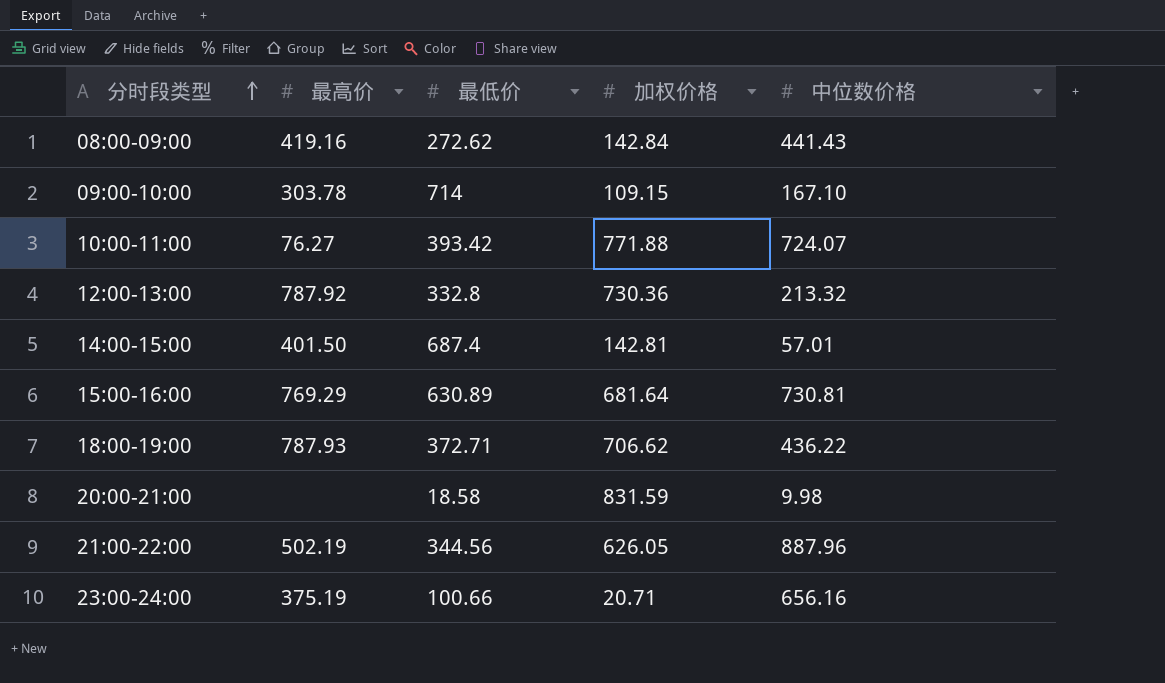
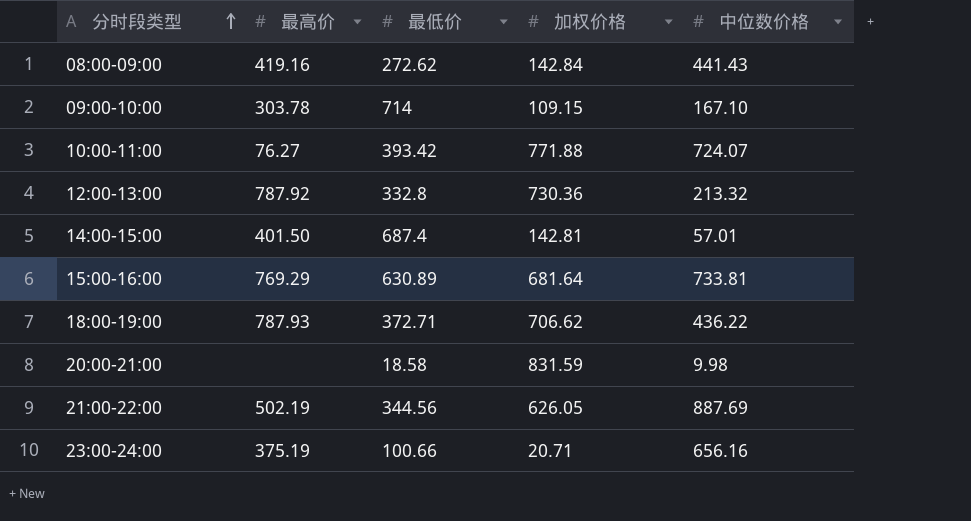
15:00-16:00 | 中位数价格: 730.81 -> 733.81
21:00-22:00 | 中位数价格: 887.96 -> 887.69

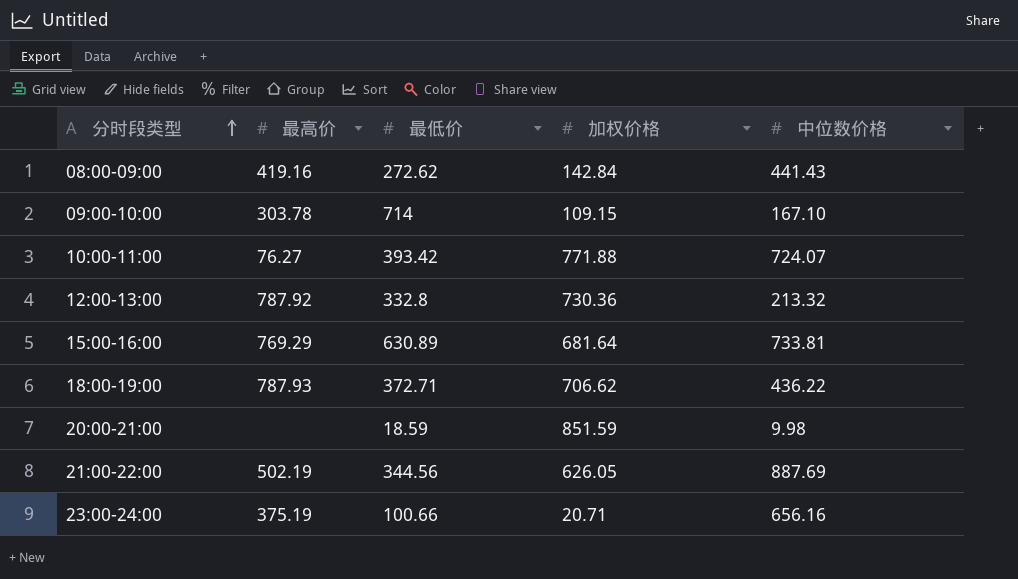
row 14:00-15:00: 401.50 | 687.4 | 142.81 | 57.01 -> none
20:00-21:00 | 最低价: 18.58 -> 18.59
20:00-21:00 | 加权价格: 831.59 -> 851.59

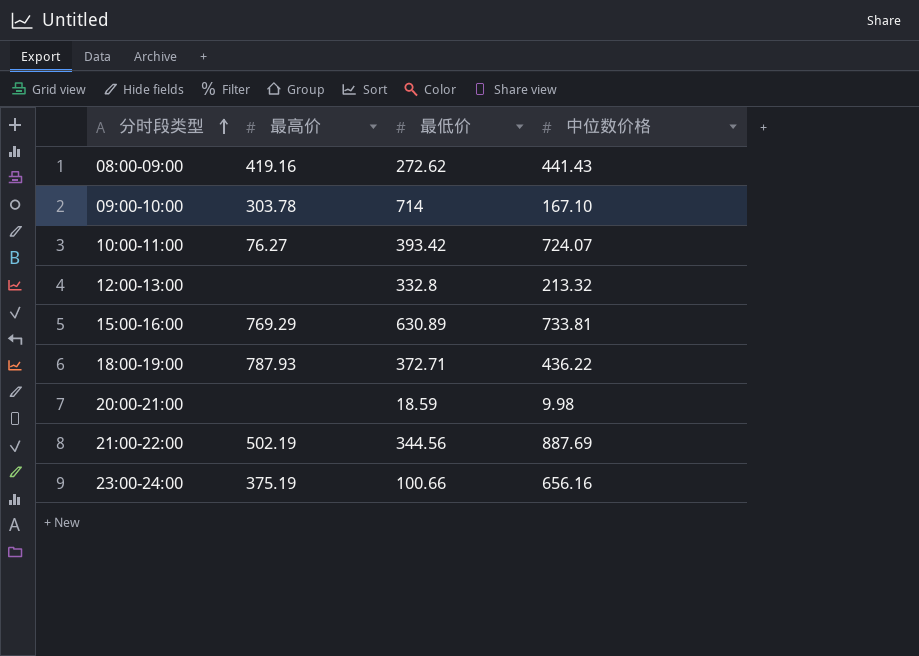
column 加权价格 | position: 4 -> none
12:00-13:00 | 最高价: 787.92 -> none

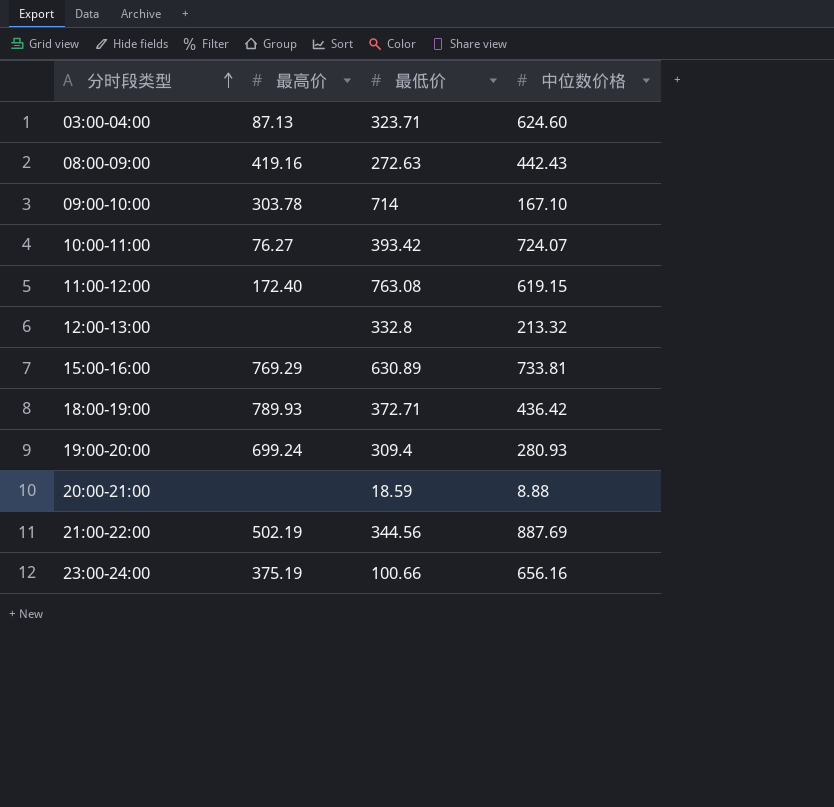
row 03:00-04:00: none -> 87.13 | 323.71 | 624.60
08:00-09:00 | 最低价: 272.62 -> 272.63
08:00-09:00 | 中位数价格: 441.43 -> 442.43
row 11:00-12:00: none -> 172.40 | 763.08 | 619.15
18:00-19:00 | 最高价: 787.93 -> 789.93
18:00-19:00 | 中位数价格: 436.22 -> 436.42
row 19:00-20:00: none -> 699.24 | 309.4 | 280.93
20:00-21:00 | 中位数价格: 9.98 -> 8.88

